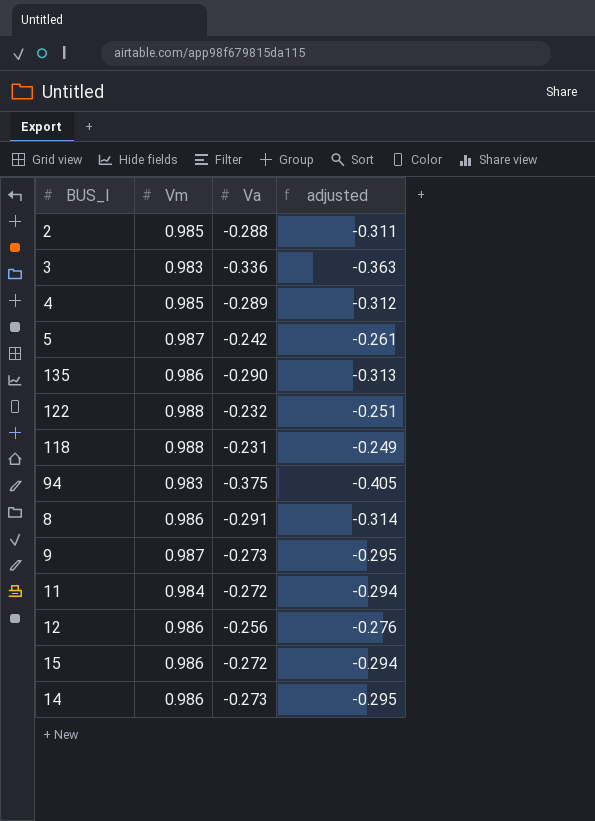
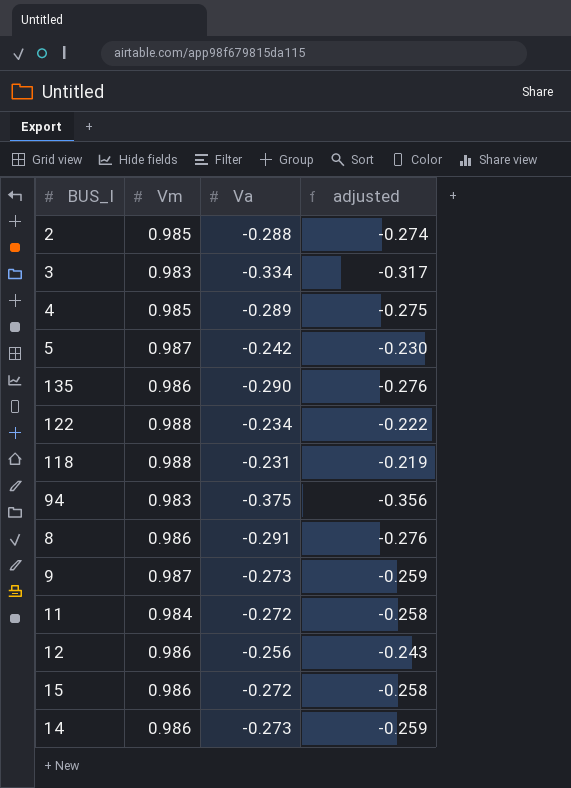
column adjusted | formula: [Va] * 1.08 -> [Va] * 0.95
3 | Va: -0.336 -> -0.334
122 | Va: -0.232 -> -0.234

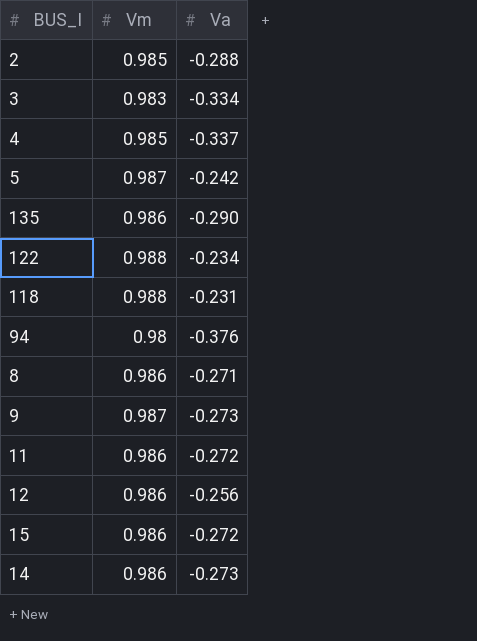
column adjusted | formula: [Va] * 0.95 -> none
4 | Va: -0.289 -> -0.337
94 | Vm: 0.983 -> 0.98
94 | Va: -0.375 -> -0.376
8 | Va: -0.291 -> -0.271
11 | Vm: 0.984 -> 0.986

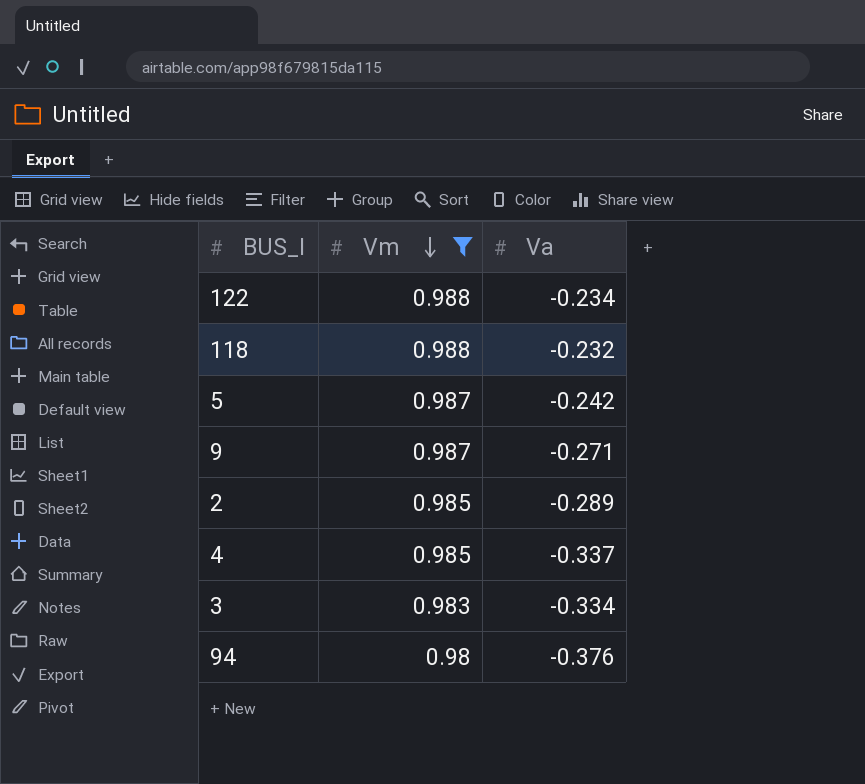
filter: none -> Vm != 0.986
row order: none -> Vm descending
118 | Va: -0.231 -> -0.232
9 | Va: -0.273 -> -0.271
2 | Va: -0.288 -> -0.289

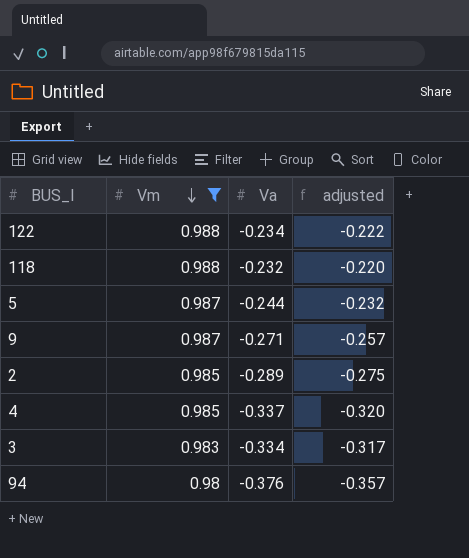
column adjusted | formula: none -> [Va] * 0.95
5 | Va: -0.242 -> -0.244

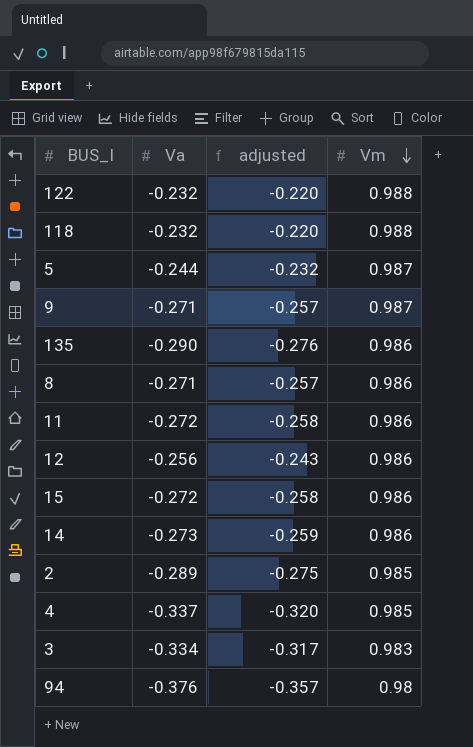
filter: Vm != 0.986 -> none
column Vm | position: 2 -> 4
122 | Va: -0.234 -> -0.232
122 | adjusted: -0.222 -> -0.220

